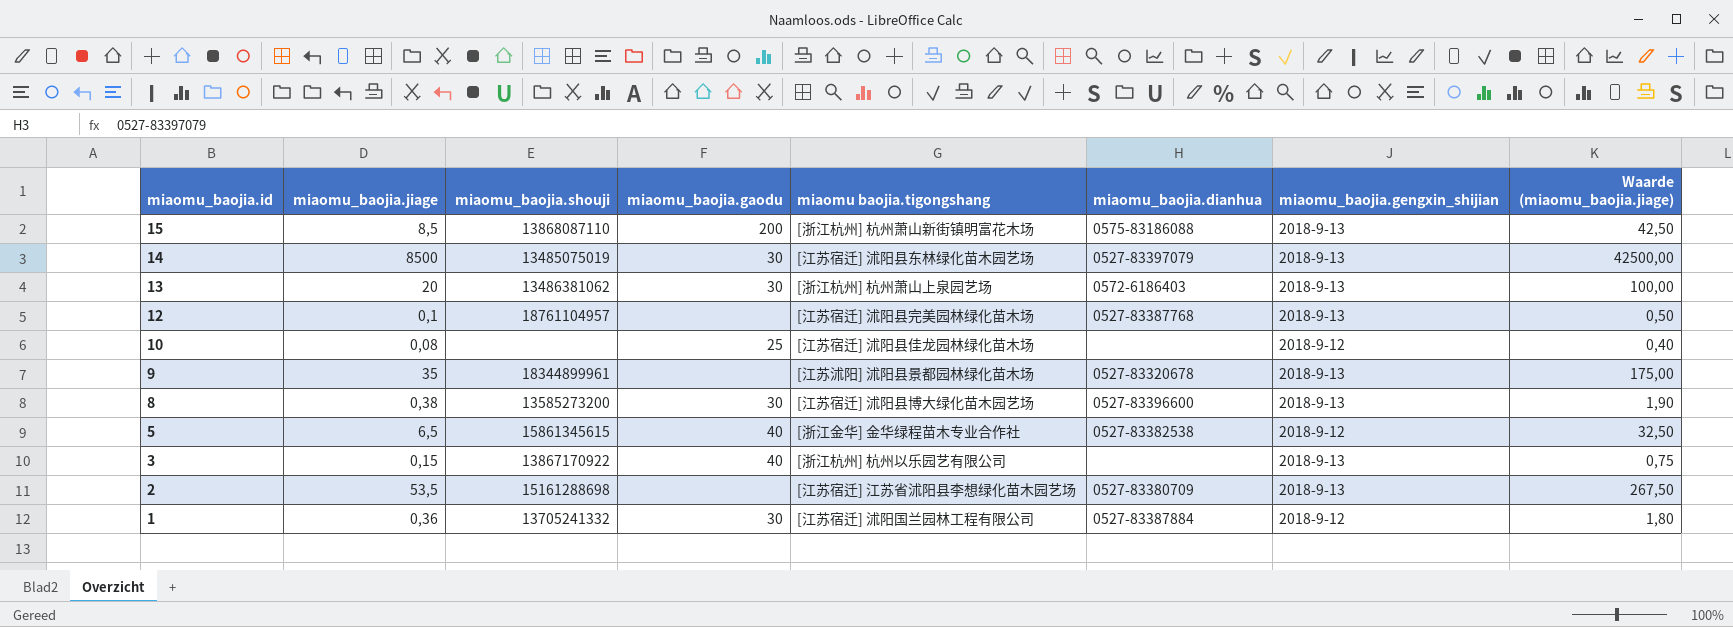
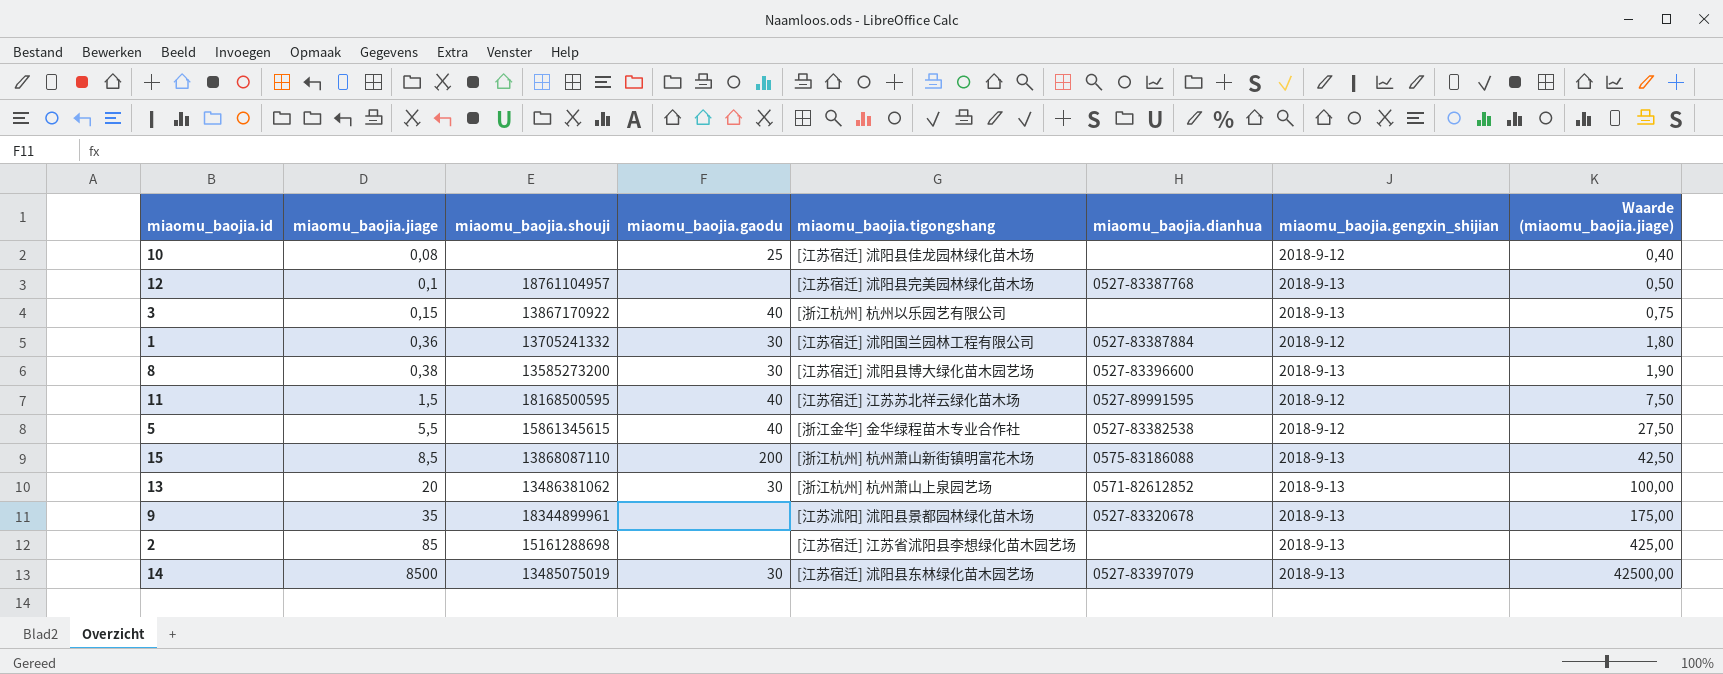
row order: miaomu_baojia.id descending -> miaomu_baojia.jiage ascending
column name: miaomu baojia.tigongshang -> miaomu_baojia.tigongshang
row 11: none -> 1,5 | 18168500595 | 40 | [江苏宿迁] 江苏苏北祥云绿化苗木场 | 0527-89991595 | 2018-9-12 | 7,50
5 | miaomu_baojia.jiage: 6,5 -> 5,5
5 | Waarde (miaomu_baojia.jiage): 32,50 -> 27,50
13 | miaomu_baojia.dianhua: 0572-6186403 -> 0571-82612852
2 | miaomu_baojia.jiage: 53,5 -> 85
2 | miaomu_baojia.dianhua: 0527-83380709 -> none
2 | Waarde (miaomu_baojia.jiage): 267,50 -> 425,00

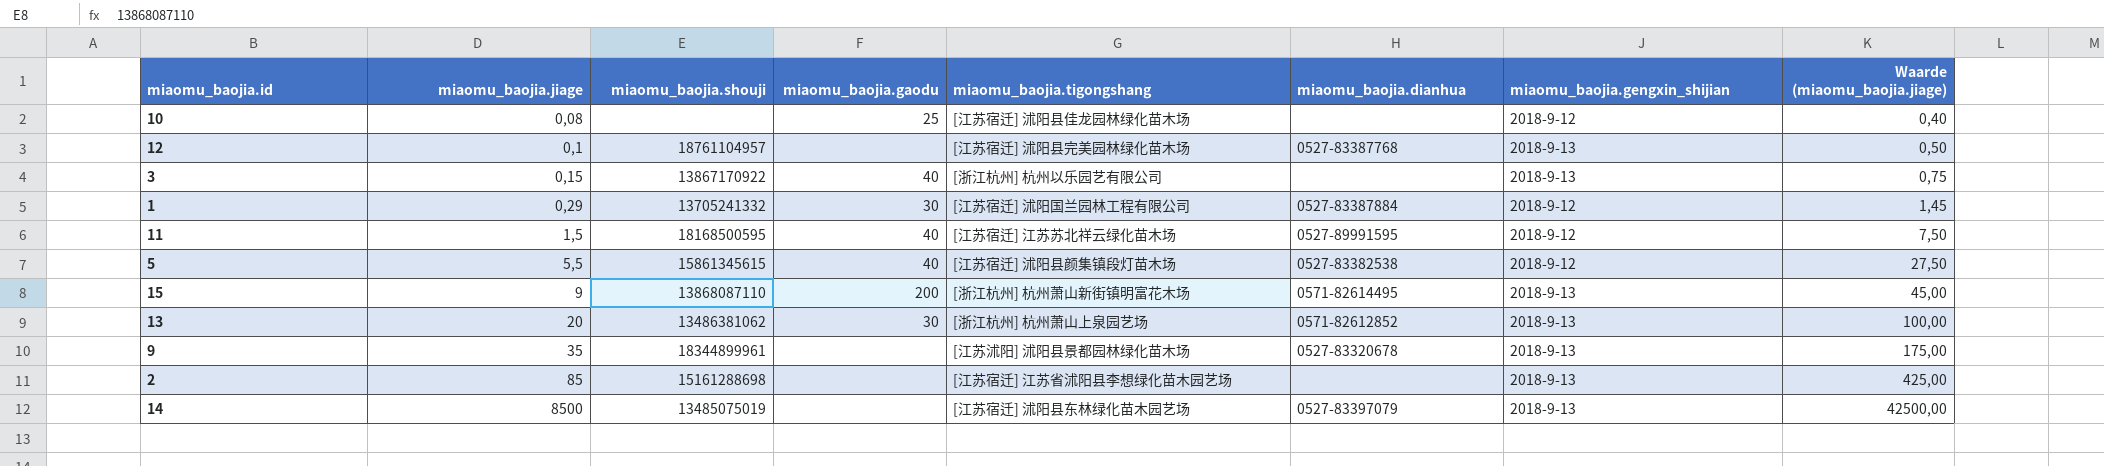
row 8: 0,38 | 13585273200 | 30 | [江苏宿迁] 沭阳县博大绿化苗木园艺场 | 0527-83396600 | 2018-9-13 | 1,90 -> none
1 | miaomu_baojia.jiage: 0,36 -> 0,29
1 | Waarde (miaomu_baojia.jiage): 1,80 -> 1,45
5 | miaomu_baojia.tigongshang: [浙江金华] 金华绿程苗木专业合作社 -> [江苏宿迁] 沭阳县颜集镇段灯苗木场
15 | miaomu_baojia.jiage: 8,5 -> 9
15 | miaomu_baojia.dianhua: 0575-83186088 -> 0571-82614495
15 | Waarde (miaomu_baojia.jiage): 42,50 -> 45,00
14 | miaomu_baojia.gaodu: 30 -> none

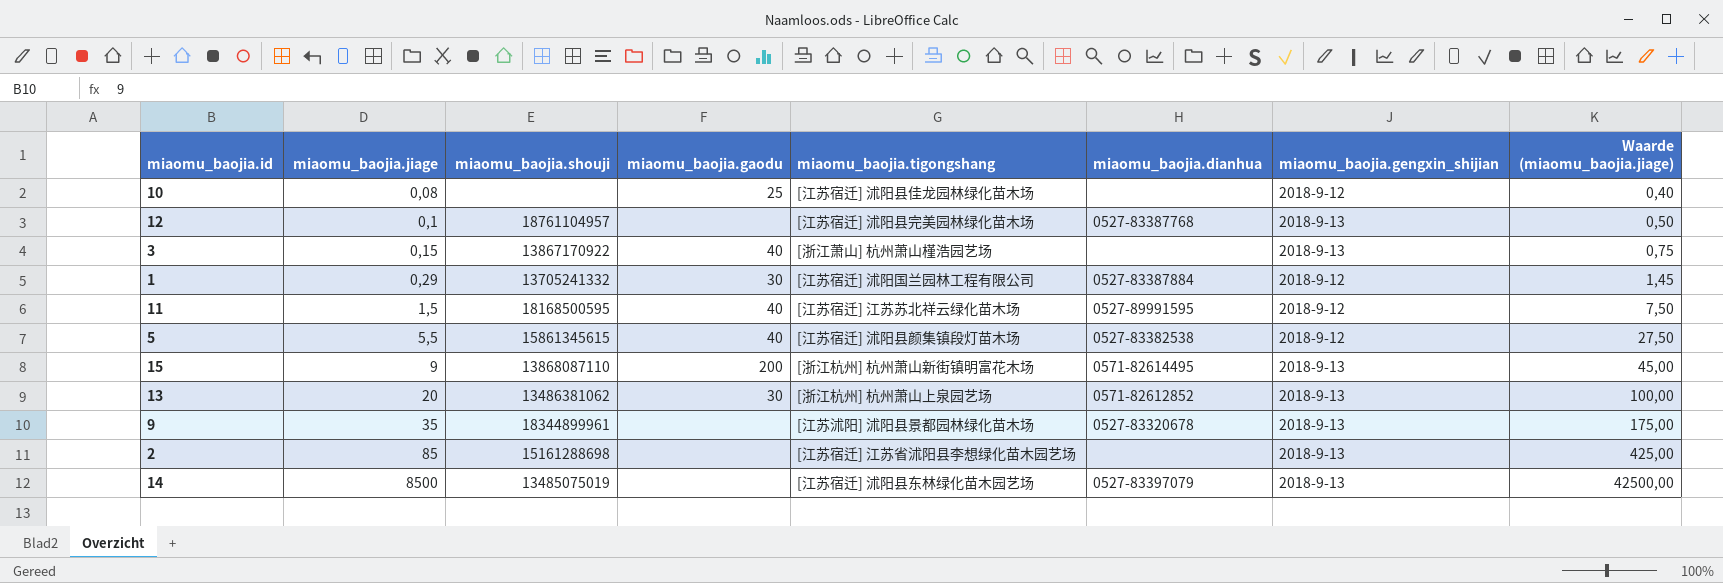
3 | miaomu_baojia.tigongshang: [浙江杭州] 杭州以乐园艺有限公司 -> [浙江萧山] 杭州萧山槿浩园艺场

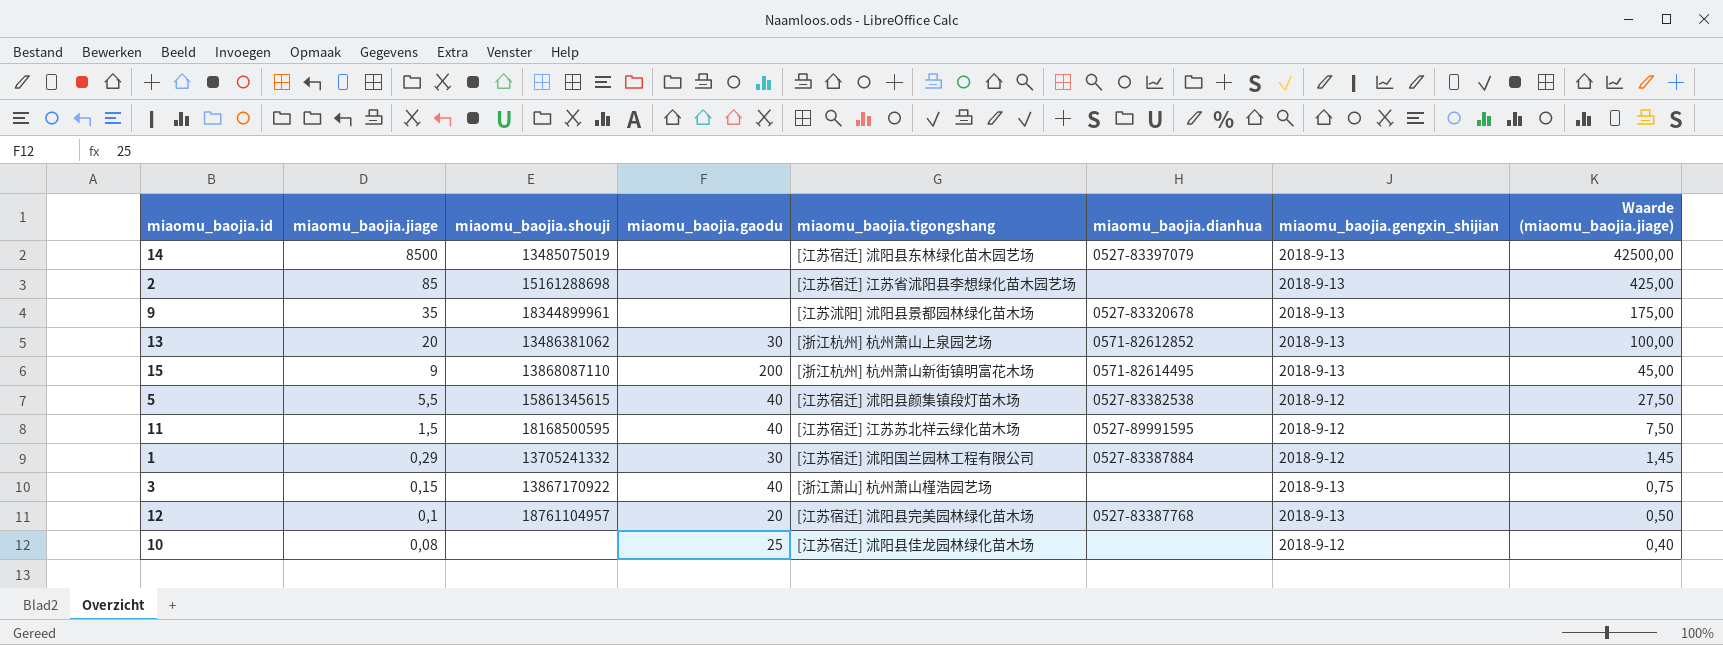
row order: miaomu_baojia.jiage ascending -> miaomu_baojia.jiage descending
12 | miaomu_baojia.gaodu: none -> 20

